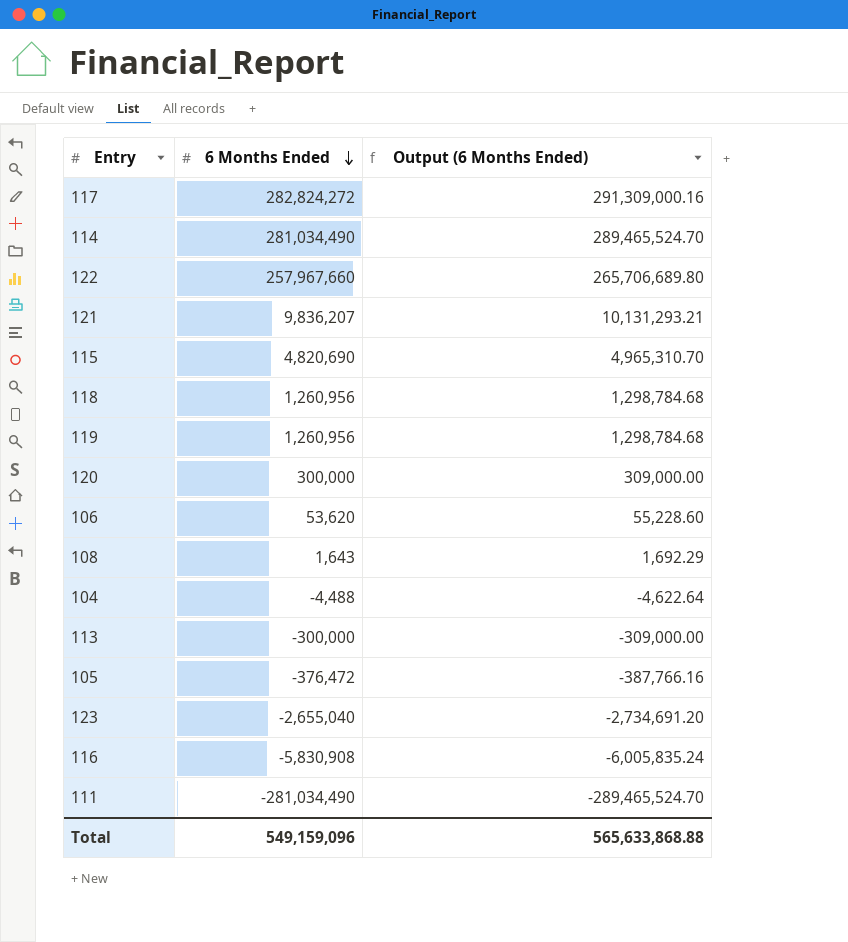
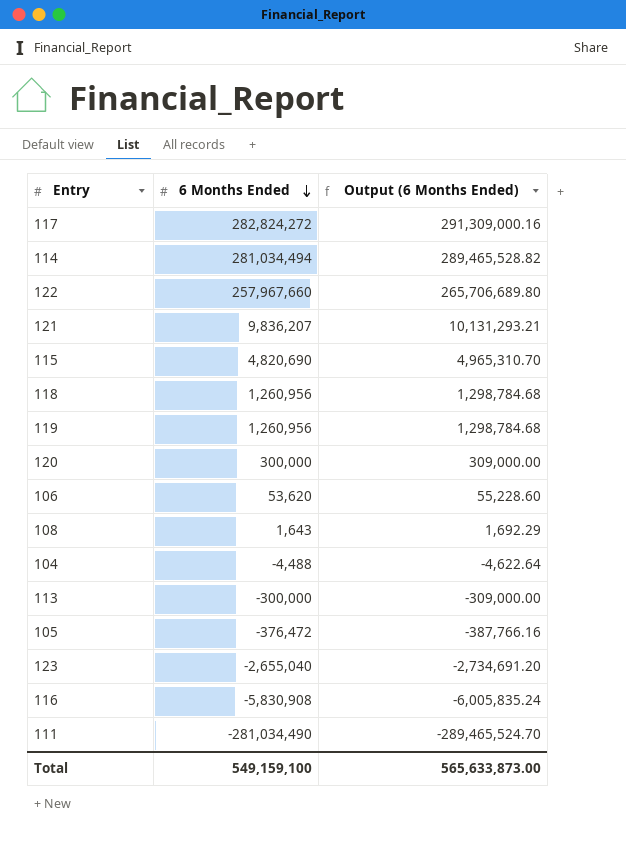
114 | 6 Months Ended: 281,034,490 -> 281,034,494
114 | Output (6 Months Ended): 289,465,524.70 -> 289,465,528.82
Total | 6 Months Ended: 549,159,096 -> 549,159,100
Total | Output (6 Months Ended): 565,633,868.88 -> 565,633,873.00

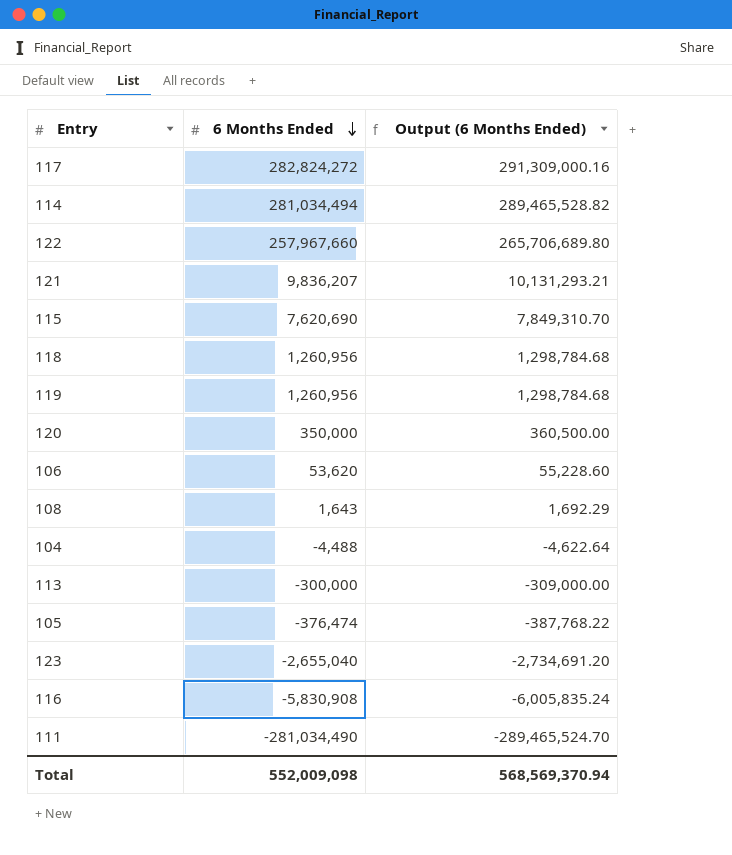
115 | 6 Months Ended: 4,820,690 -> 7,620,690
115 | Output (6 Months Ended): 4,965,310.70 -> 7,849,310.70
120 | 6 Months Ended: 300,000 -> 350,000
120 | Output (6 Months Ended): 309,000.00 -> 360,500.00
105 | 6 Months Ended: -376,472 -> -376,474
105 | Output (6 Months Ended): -387,766.16 -> -387,768.22
Total | 6 Months Ended: 549,159,100 -> 552,009,098
Total | Output (6 Months Ended): 565,633,873.00 -> 568,569,370.94

